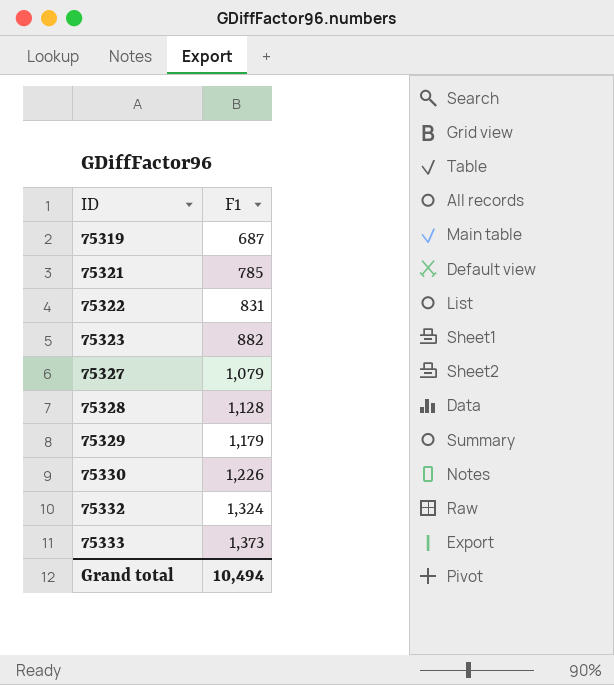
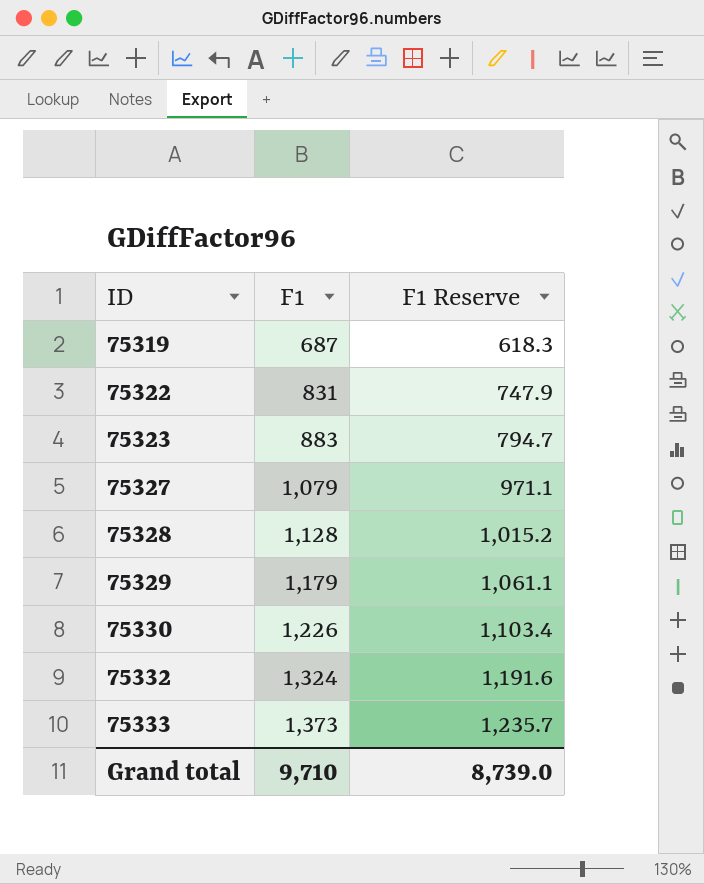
column F1 Reserve | formula: none -> [F1] * 0.9
row 75321: 785 -> none
75323 | F1: 882 -> 883
Grand total | F1: 10,494 -> 9,710

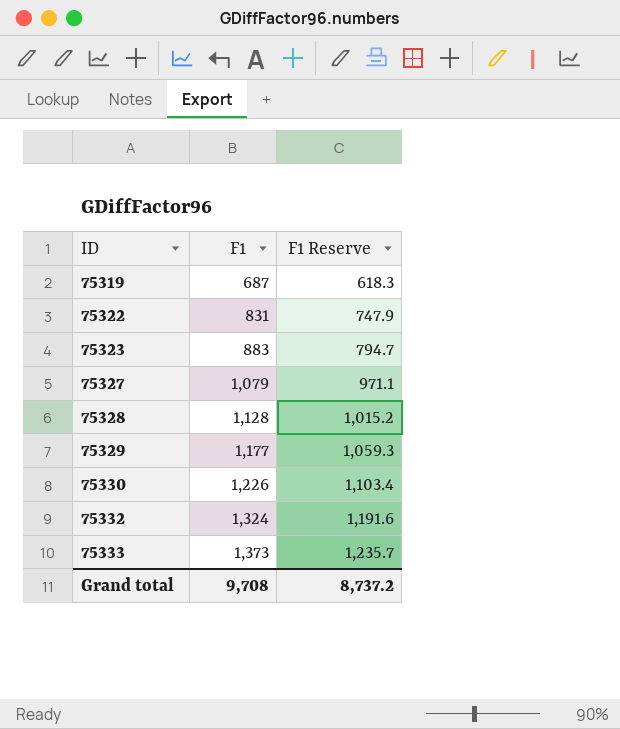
75329 | F1: 1,179 -> 1,177
75329 | F1 Reserve: 1,061.1 -> 1,059.3
Grand total | F1: 9,710 -> 9,708
Grand total | F1 Reserve: 8,739.0 -> 8,737.2

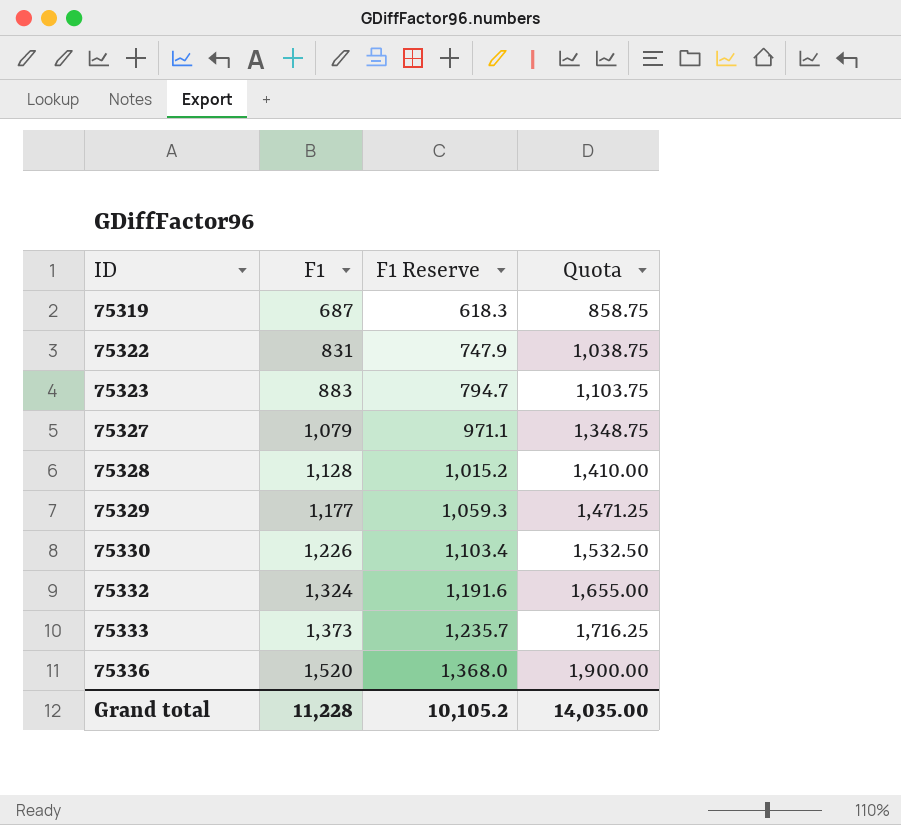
column Quota | formula: none -> [F1] * 1.25
row 75336: none -> 1,520 | 1,368.0 | 1,900.00
Grand total | F1: 9,708 -> 11,228
Grand total | F1 Reserve: 8,737.2 -> 10,105.2

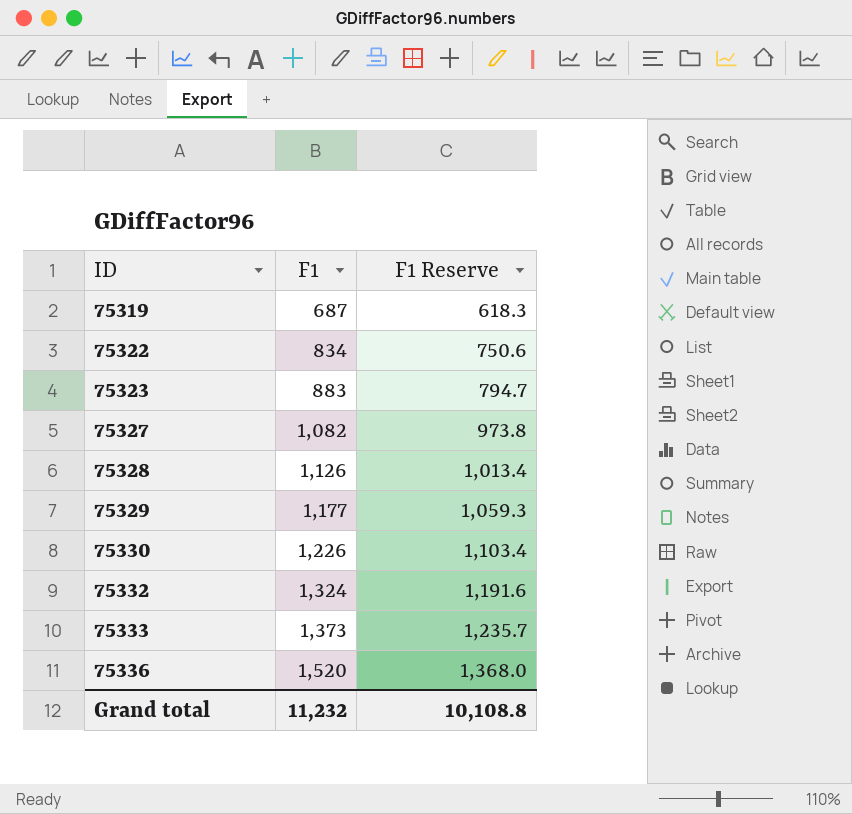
column Quota | formula: [F1] * 1.25 -> none
75322 | F1: 831 -> 834
75322 | F1 Reserve: 747.9 -> 750.6
75327 | F1: 1,079 -> 1,082
75327 | F1 Reserve: 971.1 -> 973.8
75328 | F1: 1,128 -> 1,126
75328 | F1 Reserve: 1,015.2 -> 1,013.4
Grand total | F1: 11,228 -> 11,232
Grand total | F1 Reserve: 10,105.2 -> 10,108.8

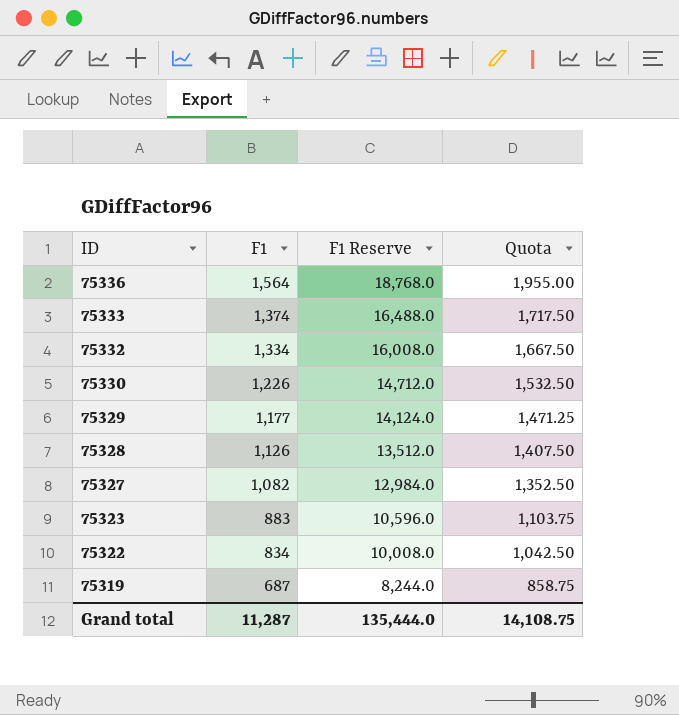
row order: ID ascending -> ID descending
column F1 Reserve | formula: [F1] * 0.9 -> [F1] * 12
column Quota | formula: none -> [F1] * 1.25
75336 | F1: 1,520 -> 1,564
75333 | F1: 1,373 -> 1,374
75332 | F1: 1,324 -> 1,334
Grand total | F1: 11,232 -> 11,287
Grand total | F1 Reserve: 10,108.8 -> 135,444.0

